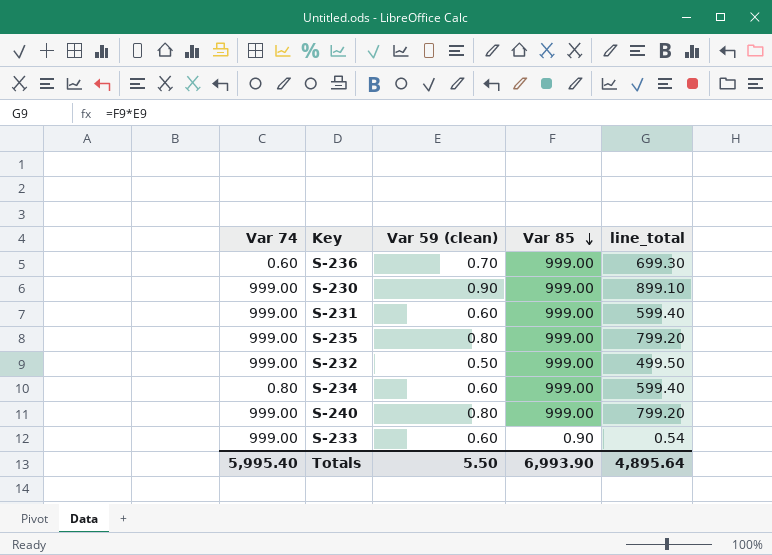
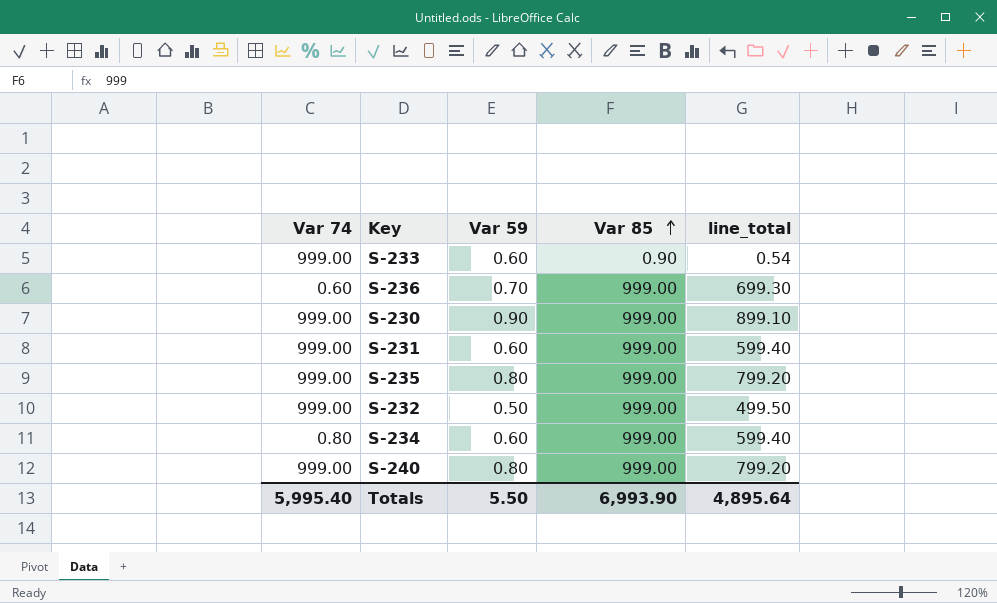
row order: Var 85 descending -> Var 85 ascending
column name: Var 59 (clean) -> Var 59

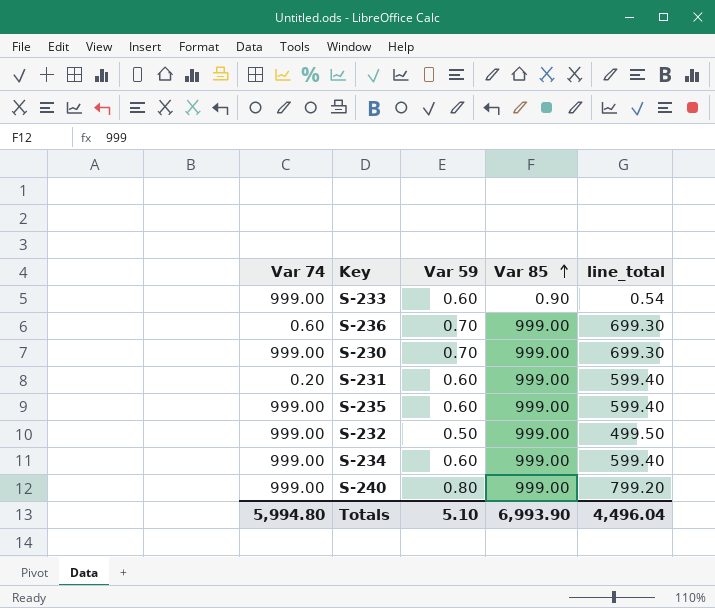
S-230 | Var 59: 0.90 -> 0.70
S-230 | line_total: 899.10 -> 699.30
S-231 | Var 74: 999.00 -> 0.20
S-235 | Var 59: 0.80 -> 0.60
S-235 | line_total: 799.20 -> 599.40
S-234 | Var 74: 0.80 -> 999.00
Totals | Var 74: 5,995.40 -> 5,994.80
Totals | Var 59: 5.50 -> 5.10
Totals | line_total: 4,895.64 -> 4,496.04

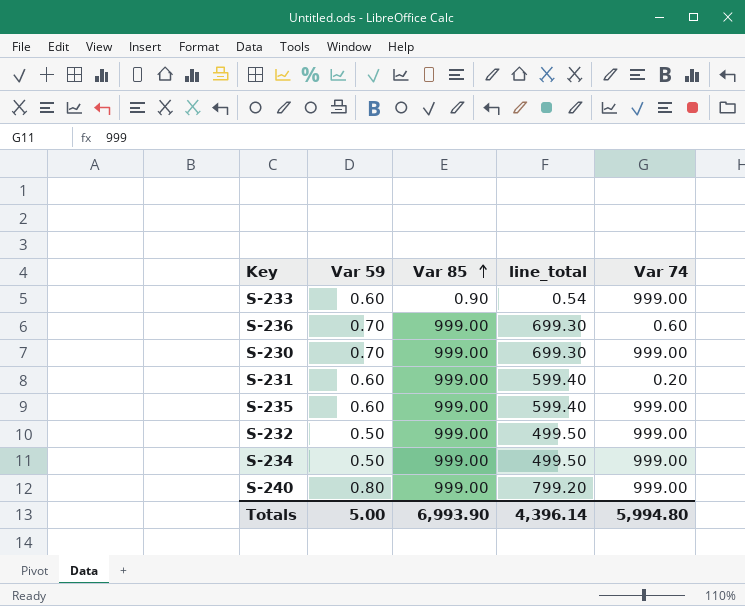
column Var 74 | position: 1 -> 5
S-234 | Var 59: 0.60 -> 0.50
S-234 | line_total: 599.40 -> 499.50
Totals | Var 59: 5.10 -> 5.00
Totals | line_total: 4,496.04 -> 4,396.14

